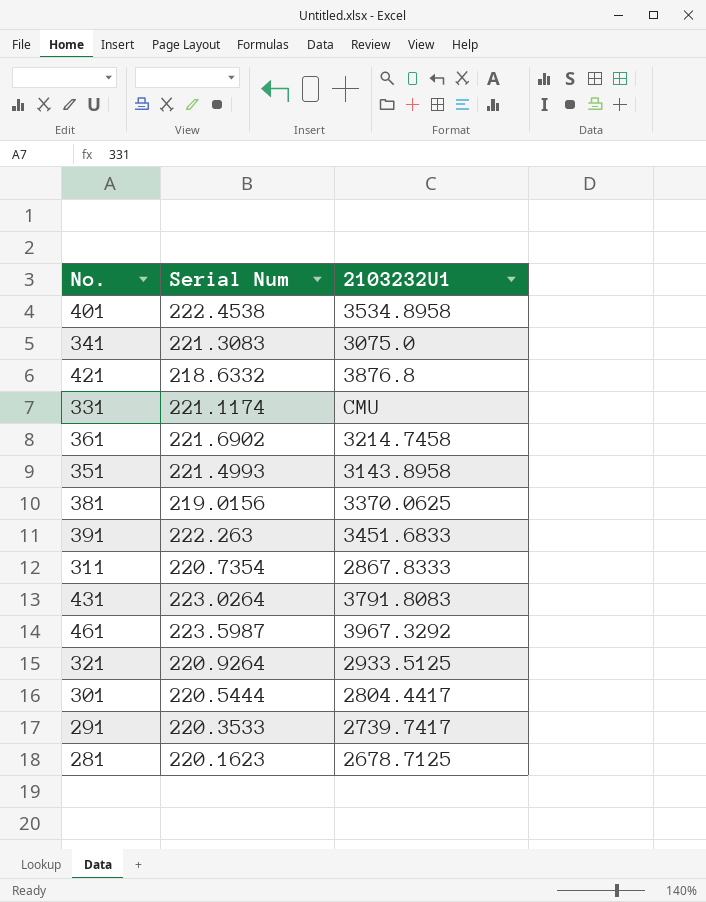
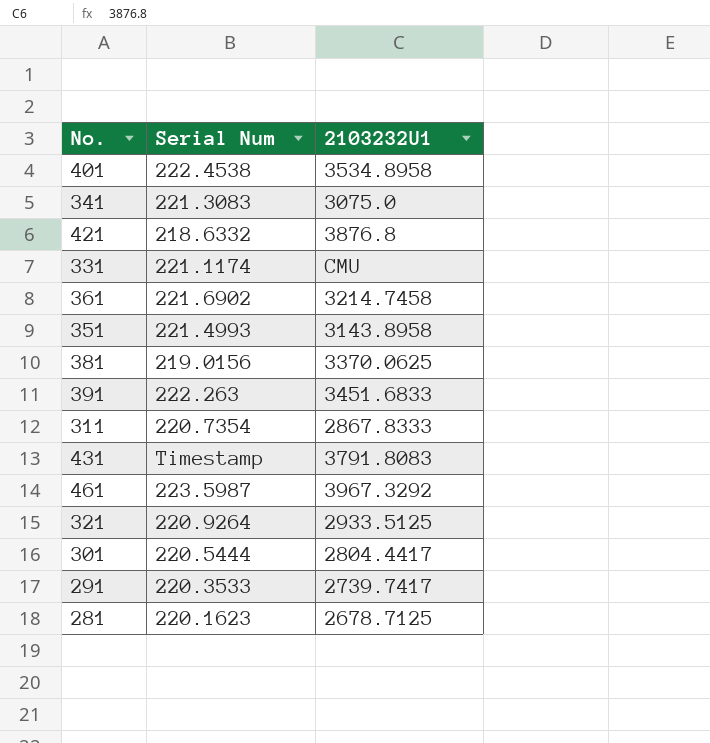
431 | Serial Num: 223.0264 -> Timestamp

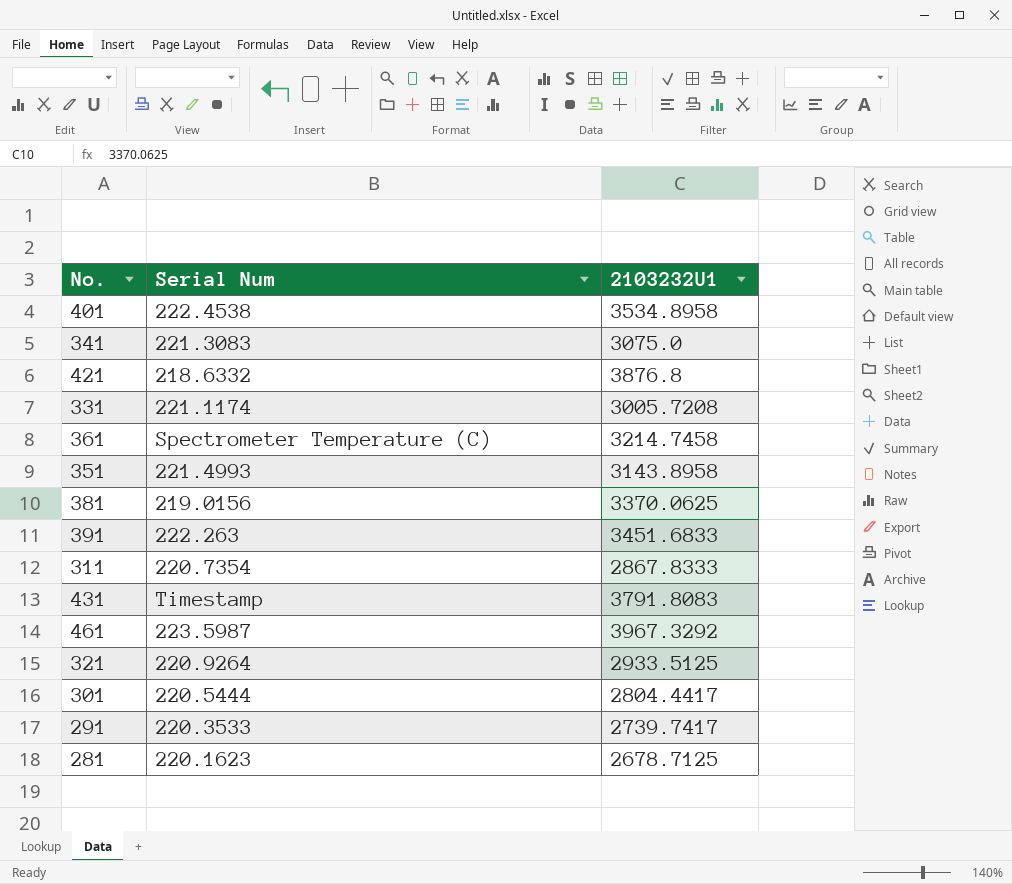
331 | 2103232U1: CMU -> 3005.7208
361 | Serial Num: 221.6902 -> Spectrometer Temperature (C)

